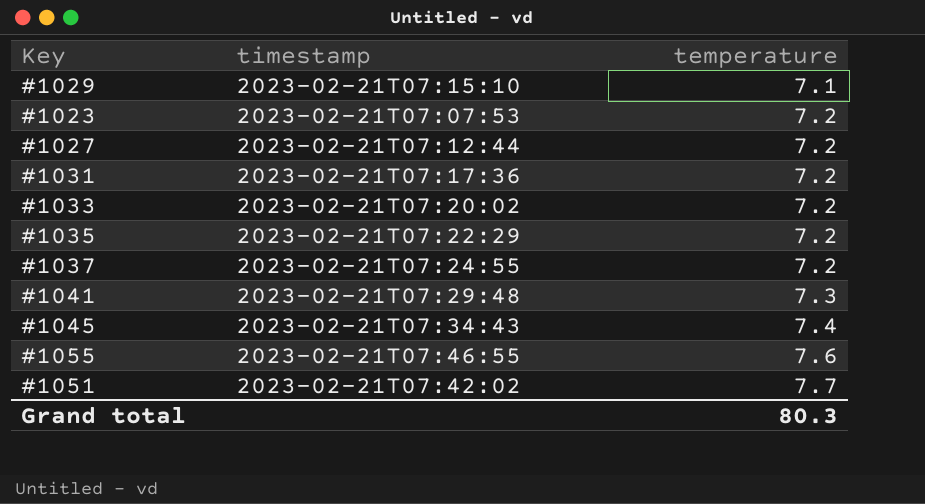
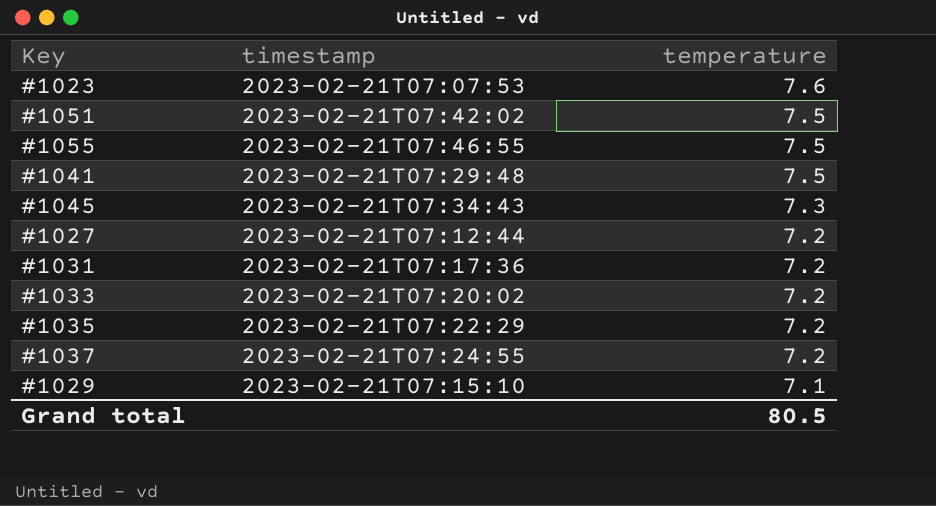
row order: temperature ascending -> temperature descending
#1023 | temperature: 7.2 -> 7.6
#1051 | temperature: 7.7 -> 7.5
#1055 | temperature: 7.6 -> 7.5
#1041 | temperature: 7.3 -> 7.5
#1045 | temperature: 7.4 -> 7.3
Grand total | temperature: 80.3 -> 80.5

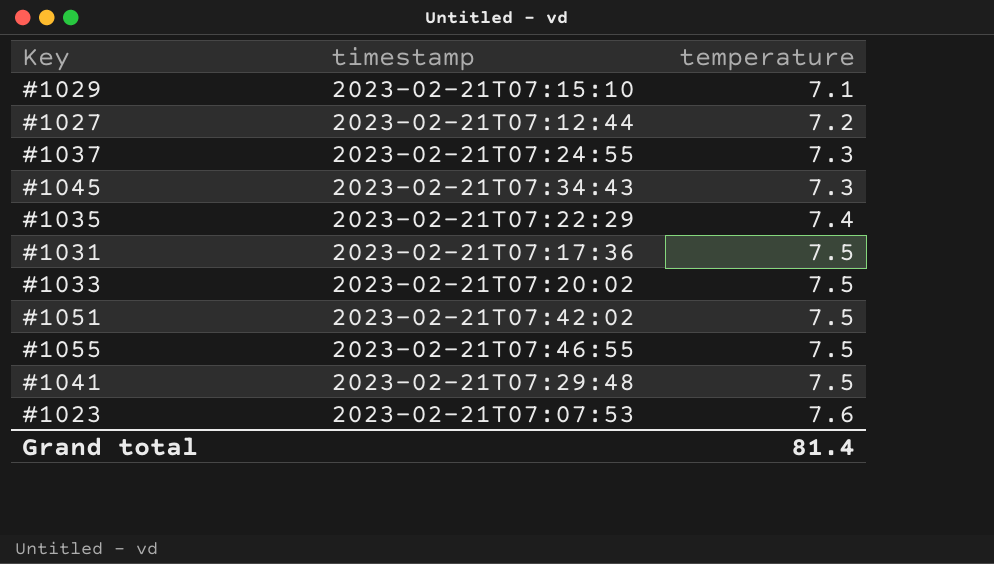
row order: temperature descending -> temperature ascending
#1037 | temperature: 7.2 -> 7.3
#1035 | temperature: 7.2 -> 7.4
#1031 | temperature: 7.2 -> 7.5
#1033 | temperature: 7.2 -> 7.5
Grand total | temperature: 80.5 -> 81.4

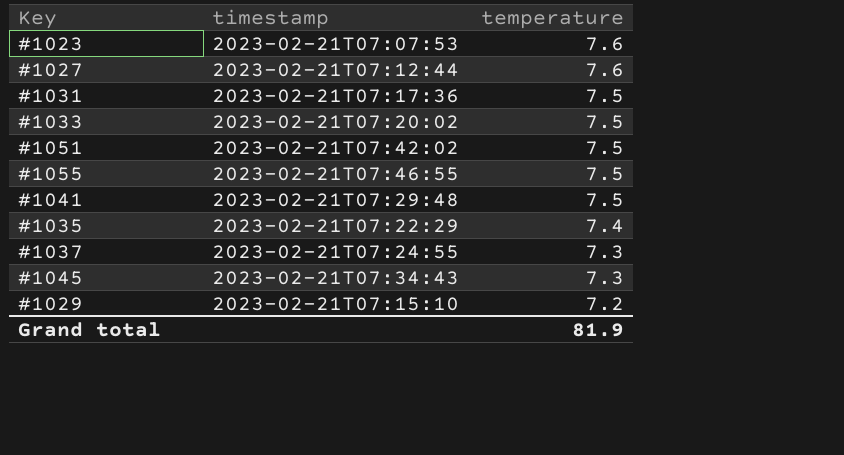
row order: temperature ascending -> temperature descending
#1027 | temperature: 7.2 -> 7.6
#1029 | temperature: 7.1 -> 7.2
Grand total | temperature: 81.4 -> 81.9

